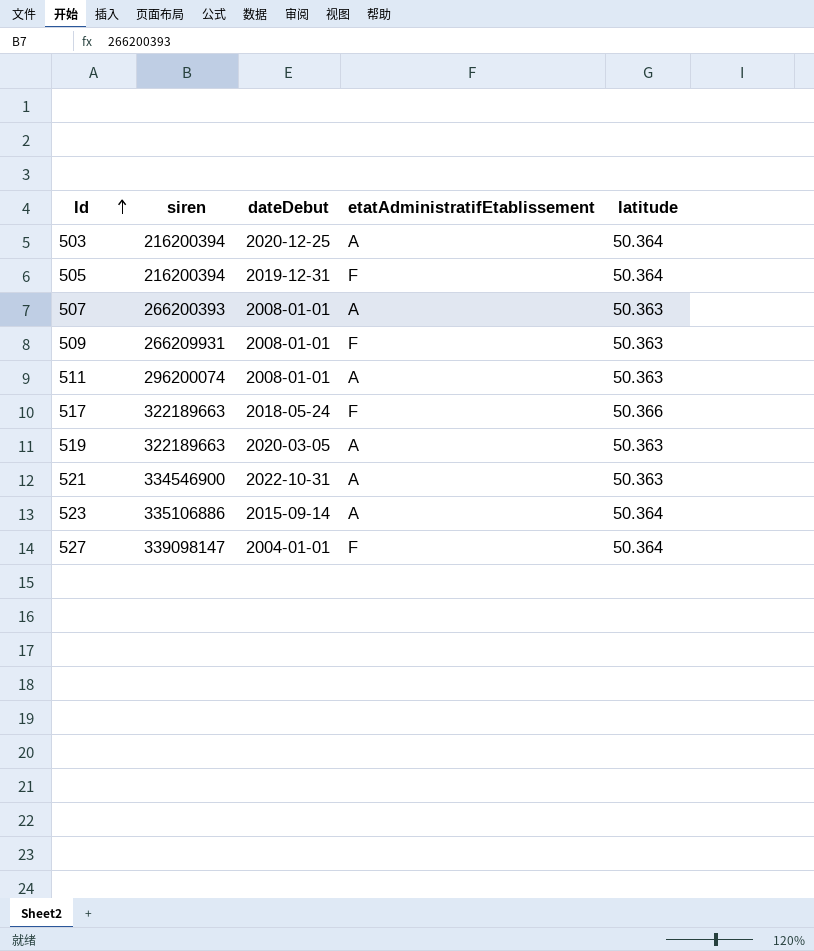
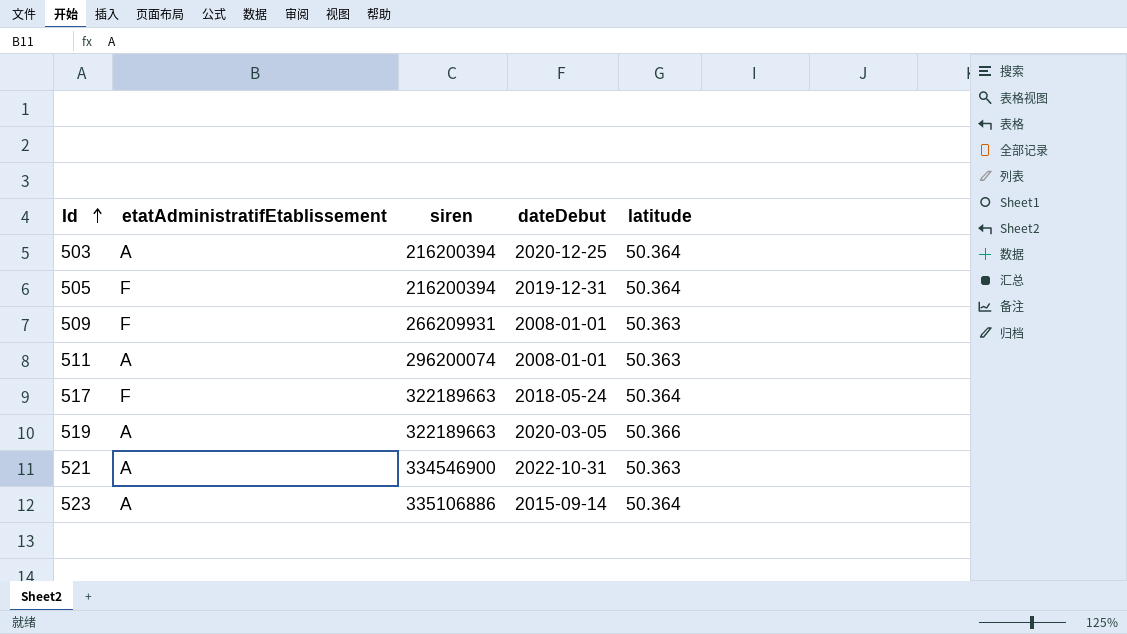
column etatAdministratifEtablissement | position: 4 -> 2
row 507: 266200393 | 2008-01-01 | A | 50.363 -> none
row 527: 339098147 | 2004-01-01 | F | 50.364 -> none
517 | latitude: 50.366 -> 50.364
519 | latitude: 50.363 -> 50.366

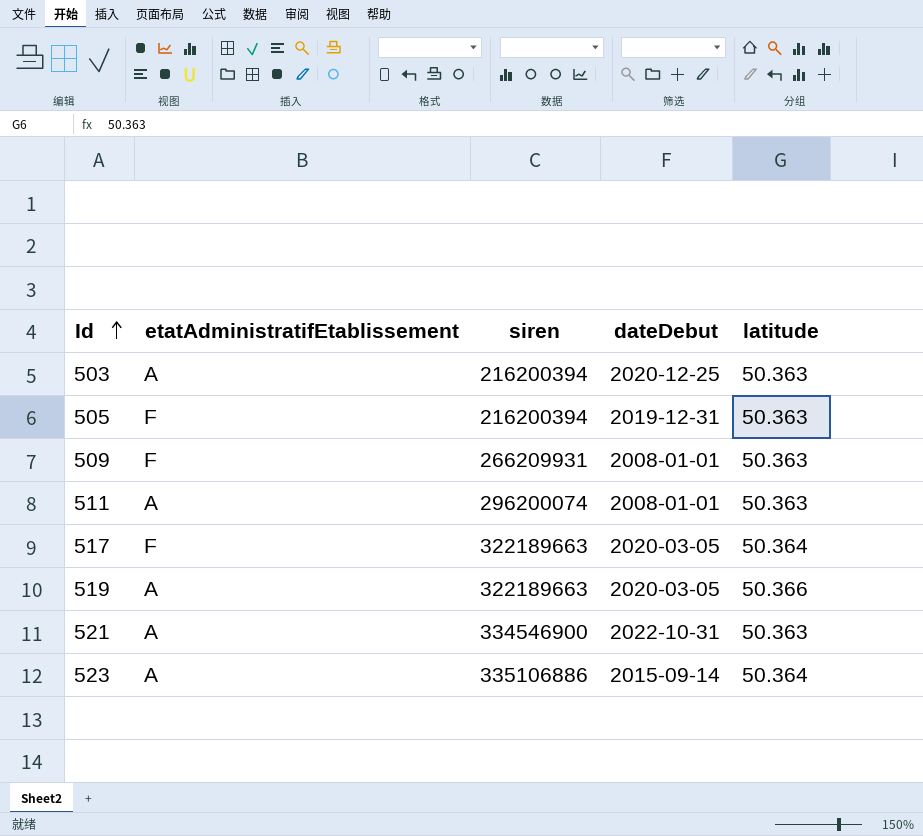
503 | latitude: 50.364 -> 50.363
505 | latitude: 50.364 -> 50.363
517 | dateDebut: 2018-05-24 -> 2020-03-05

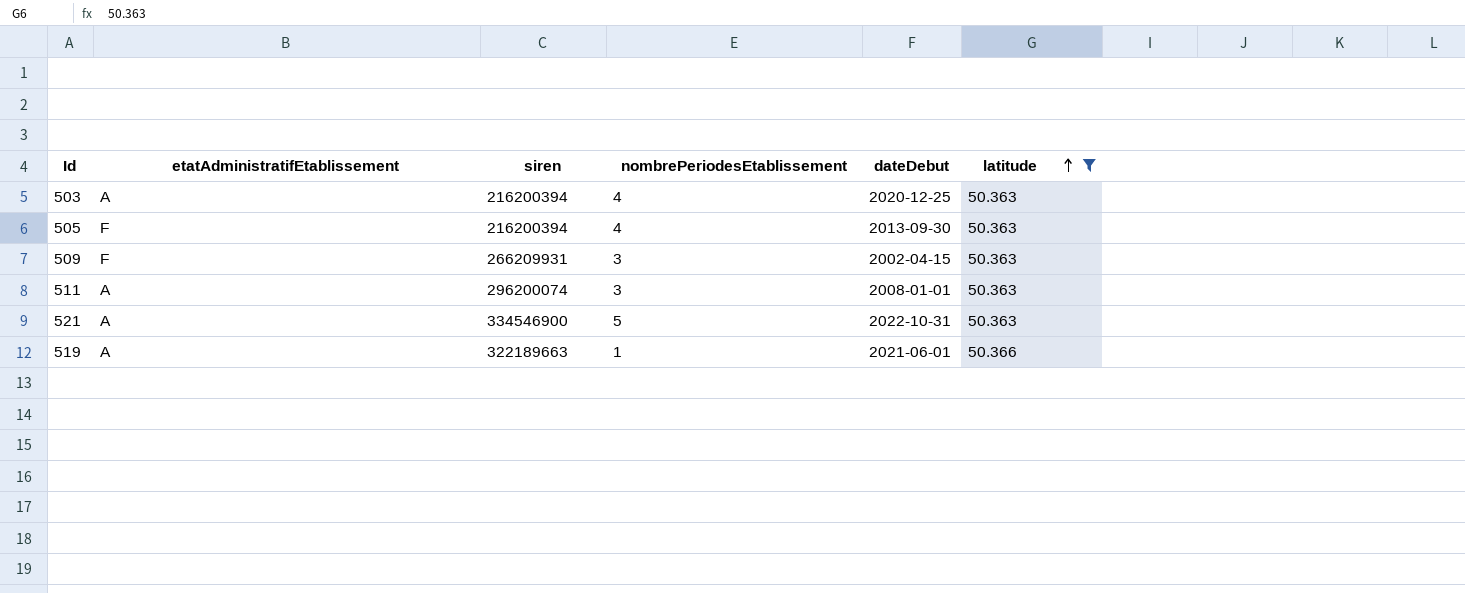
filter: none -> latitude != 50.364
row order: Id ascending -> latitude ascending
column nombrePeriodesEtablissement | position: none -> 4
505 | dateDebut: 2019-12-31 -> 2013-09-30
509 | dateDebut: 2008-01-01 -> 2002-04-15
519 | dateDebut: 2020-03-05 -> 2021-06-01

